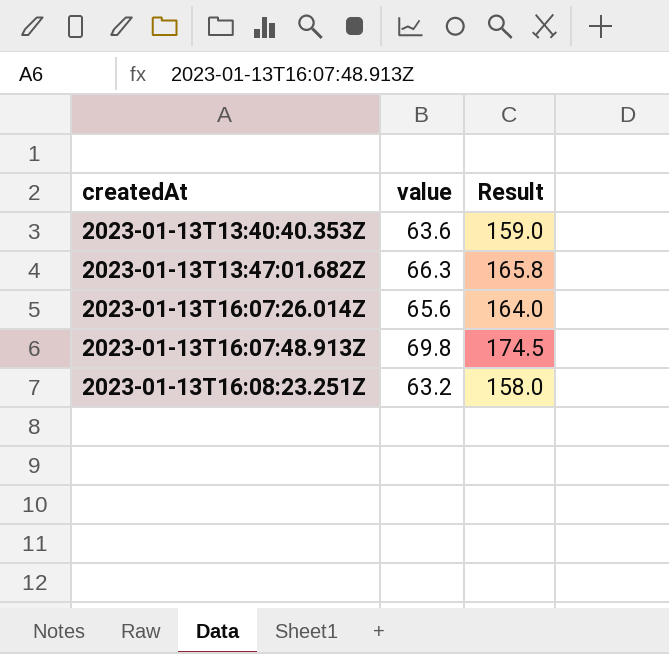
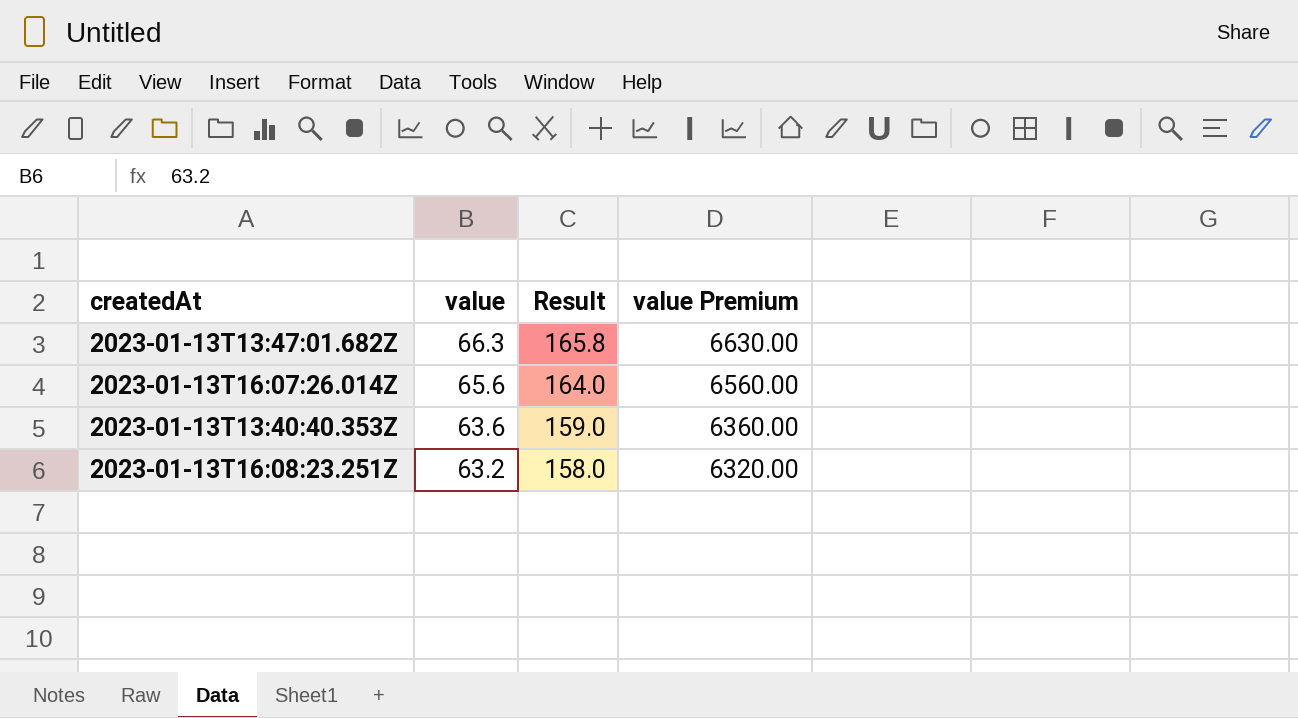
row order: createdAt ascending -> value descending
column value Premium | formula: none -> [value] * 100
row 2023-01-13T16:07:48.913Z: 69.8 | 174.5 -> none

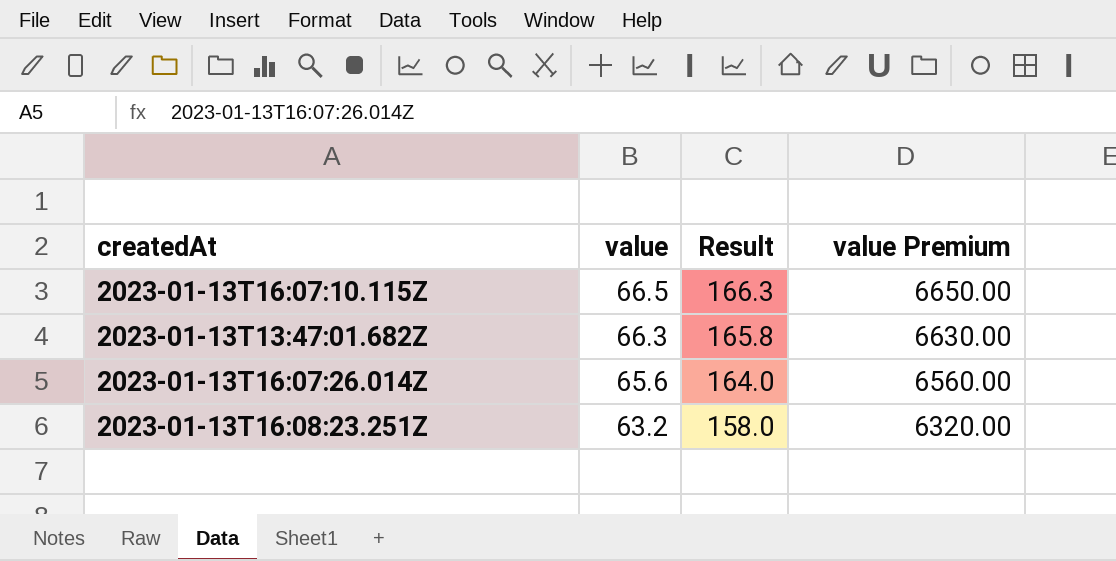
row 2023-01-13T13:40:40.353Z: 63.6 | 159.0 | 6360.00 -> none
row 2023-01-13T16:07:10.115Z: none -> 66.5 | 166.3 | 6650.00

